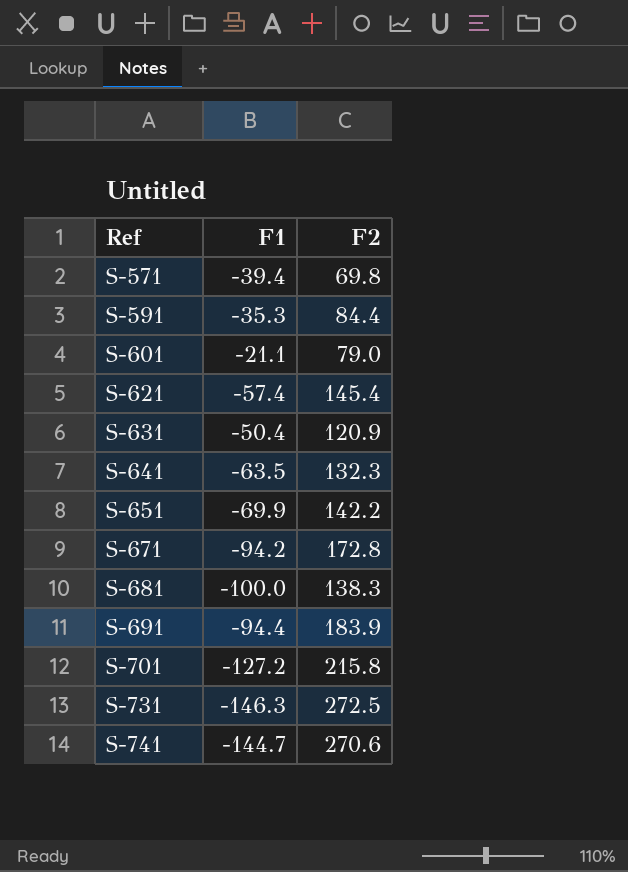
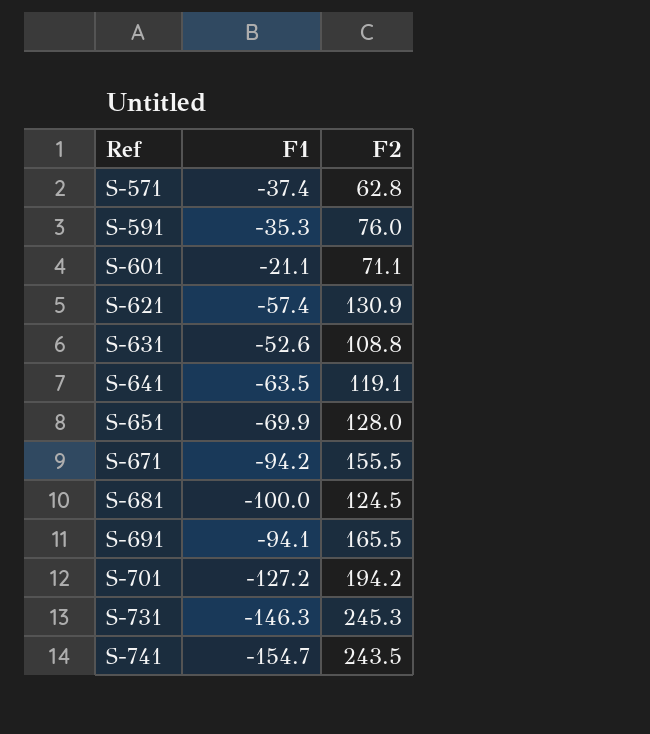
S-571 | F1: -39.4 -> -37.4
S-571 | F2: 69.8 -> 62.8
S-591 | F2: 84.4 -> 76.0
S-601 | F2: 79.0 -> 71.1
S-621 | F2: 145.4 -> 130.9
S-631 | F1: -50.4 -> -52.6
S-631 | F2: 120.9 -> 108.8
S-641 | F2: 132.3 -> 119.1
S-651 | F2: 142.2 -> 128.0
S-671 | F2: 172.8 -> 155.5
S-681 | F2: 138.3 -> 124.5
S-691 | F1: -94.4 -> -94.1
S-691 | F2: 183.9 -> 165.5
S-701 | F2: 215.8 -> 194.2
S-731 | F2: 272.5 -> 245.3
S-741 | F1: -144.7 -> -154.7
S-741 | F2: 270.6 -> 243.5

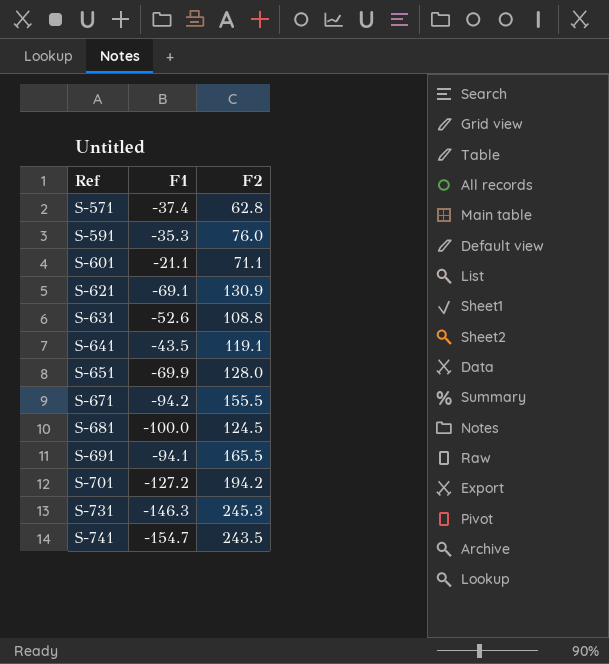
S-621 | F1: -57.4 -> -69.1
S-641 | F1: -63.5 -> -43.5

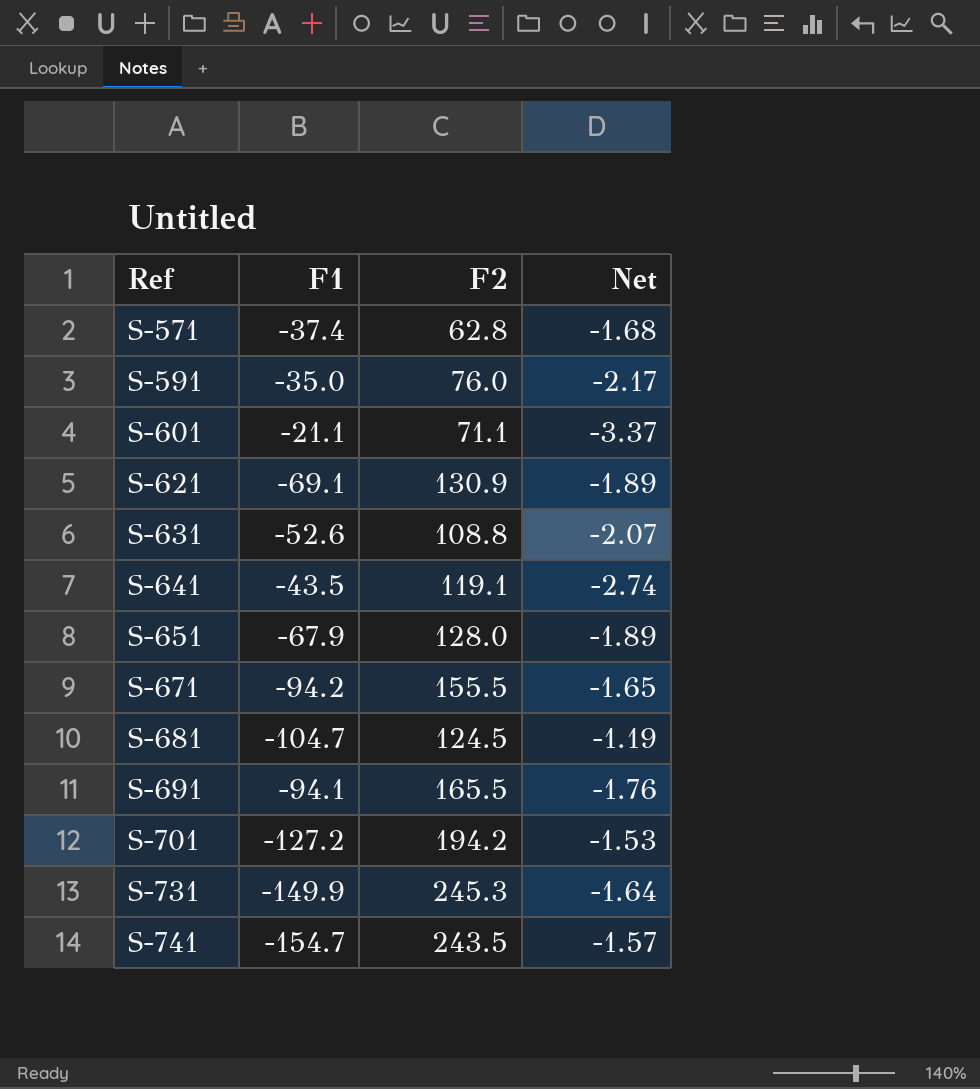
column Net | formula: none -> [F2] / [F1]
S-591 | F1: -35.3 -> -35.0
S-651 | F1: -69.9 -> -67.9
S-681 | F1: -100.0 -> -104.7
S-731 | F1: -146.3 -> -149.9

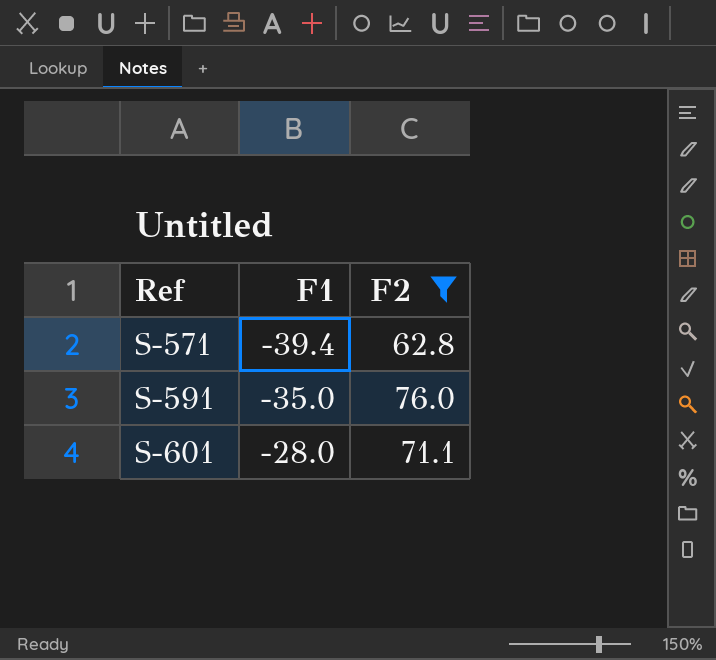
filter: none -> F2 <= 76.0
column Net | formula: [F2] / [F1] -> none
S-571 | F1: -37.4 -> -39.4
S-601 | F1: -21.1 -> -28.0

